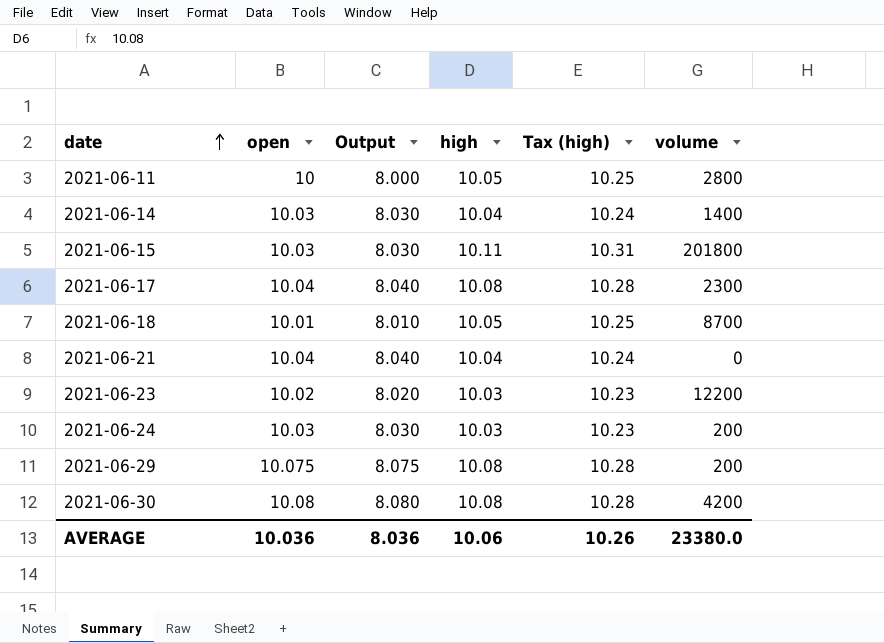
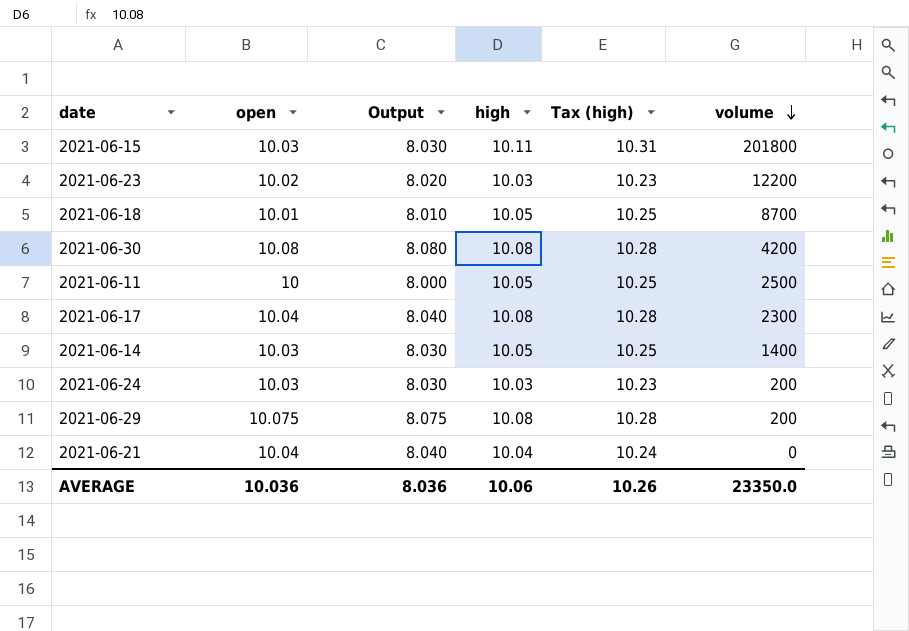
row order: date ascending -> volume descending
2021-06-11 | volume: 2800 -> 2500
2021-06-14 | high: 10.04 -> 10.05
2021-06-14 | Tax (high): 10.24 -> 10.25
AVERAGE | volume: 23380.0 -> 23350.0

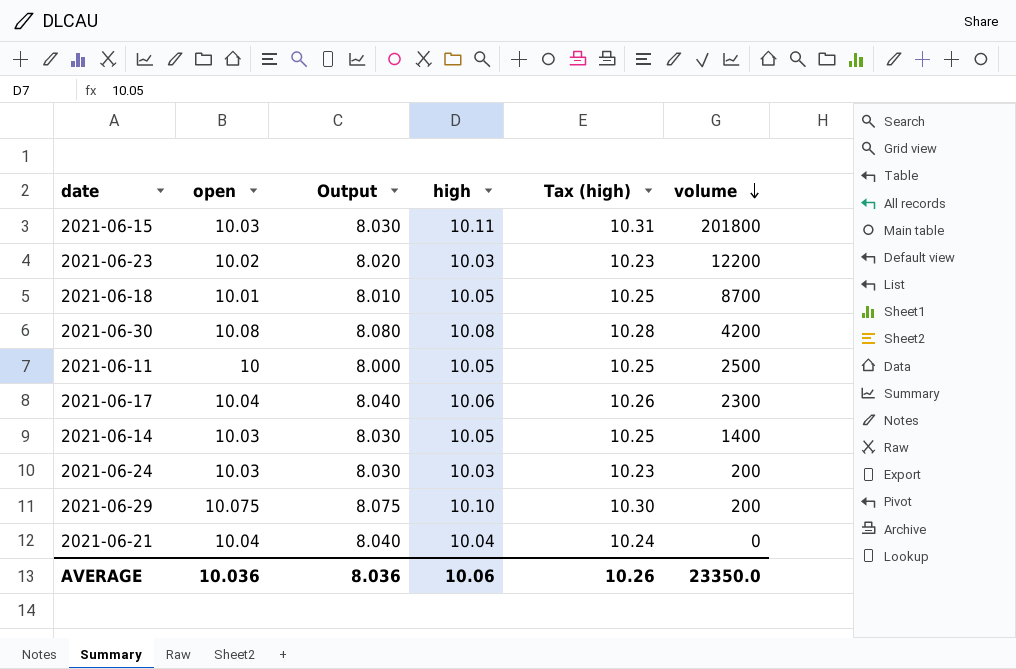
2021-06-17 | high: 10.08 -> 10.06
2021-06-17 | Tax (high): 10.28 -> 10.26
2021-06-29 | high: 10.08 -> 10.10
2021-06-29 | Tax (high): 10.28 -> 10.30

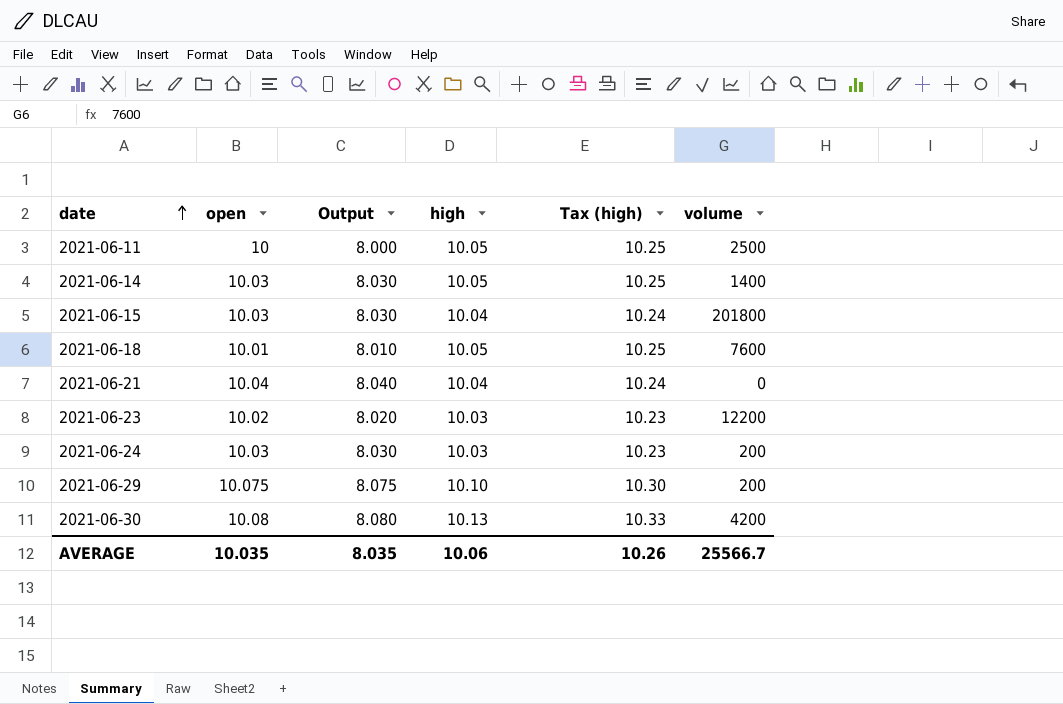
row order: volume descending -> date ascending
row 2021-06-17: 10.04 | 8.040 | 10.06 | 10.26 | 2300 -> none
2021-06-15 | high: 10.11 -> 10.04
2021-06-15 | Tax (high): 10.31 -> 10.24
2021-06-18 | volume: 8700 -> 7600
2021-06-30 | high: 10.08 -> 10.13
2021-06-30 | Tax (high): 10.28 -> 10.33
AVERAGE | open: 10.036 -> 10.035
AVERAGE | Output: 8.036 -> 8.035
AVERAGE | volume: 23350.0 -> 25566.7

